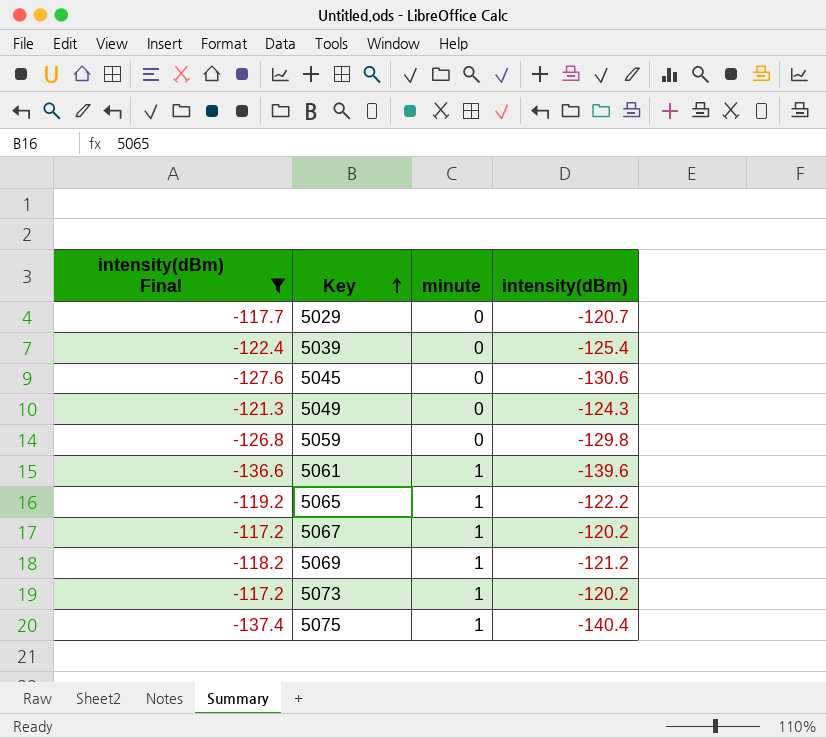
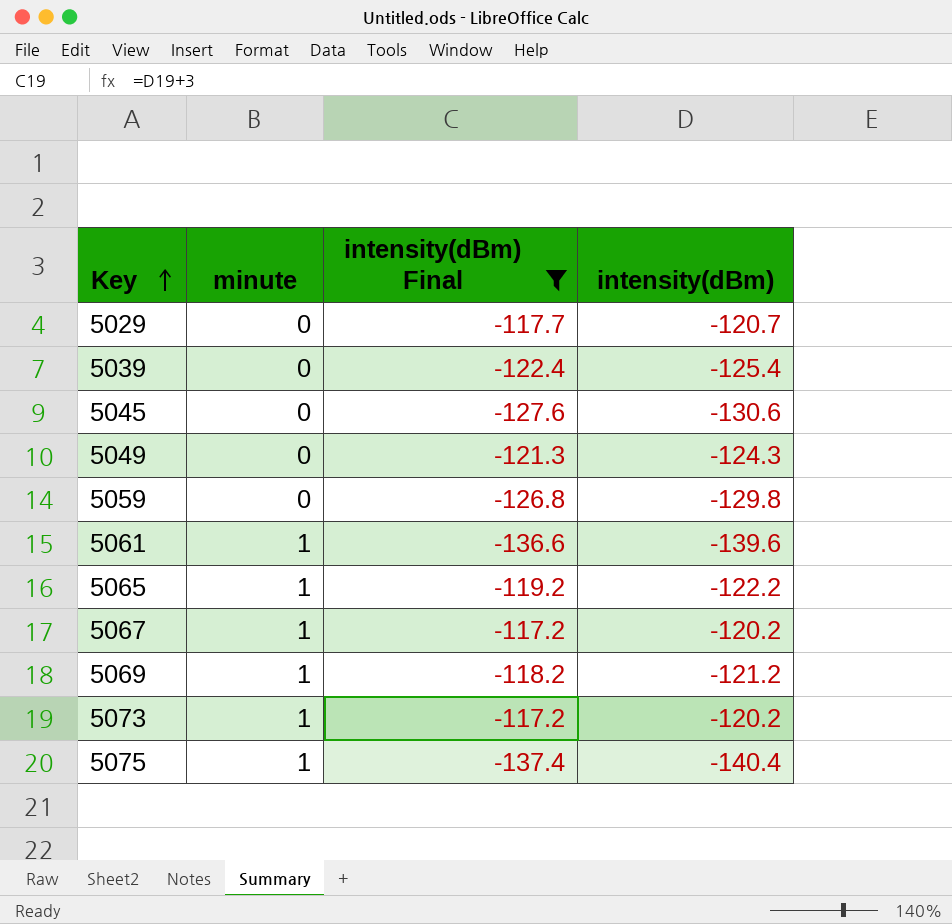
column intensity(dBm) Final | position: 1 -> 3

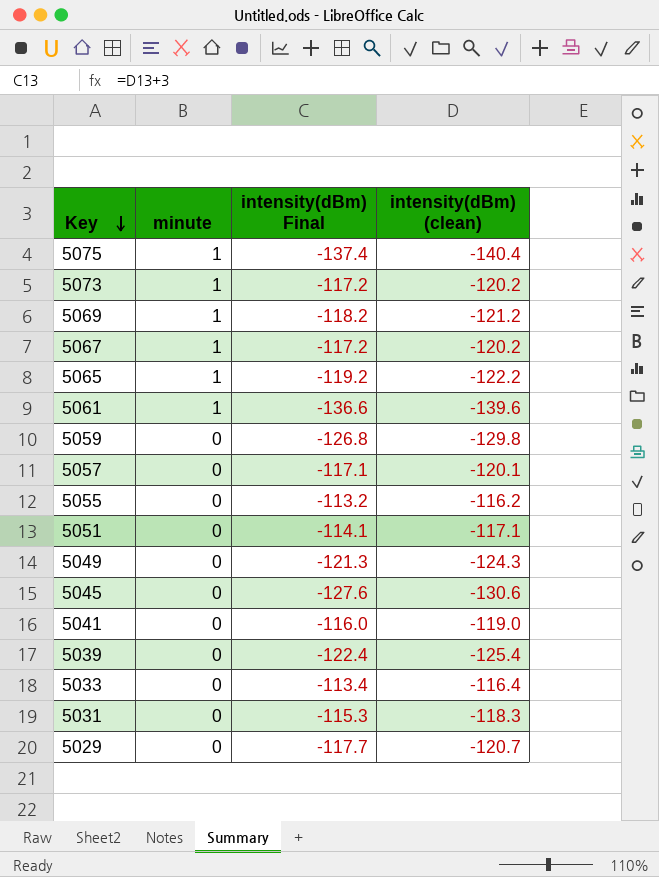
filter: intensity(dBm) Final <= -117.2 -> none
row order: Key ascending -> Key descending
column name: intensity(dBm) -> intensity(dBm) (clean)

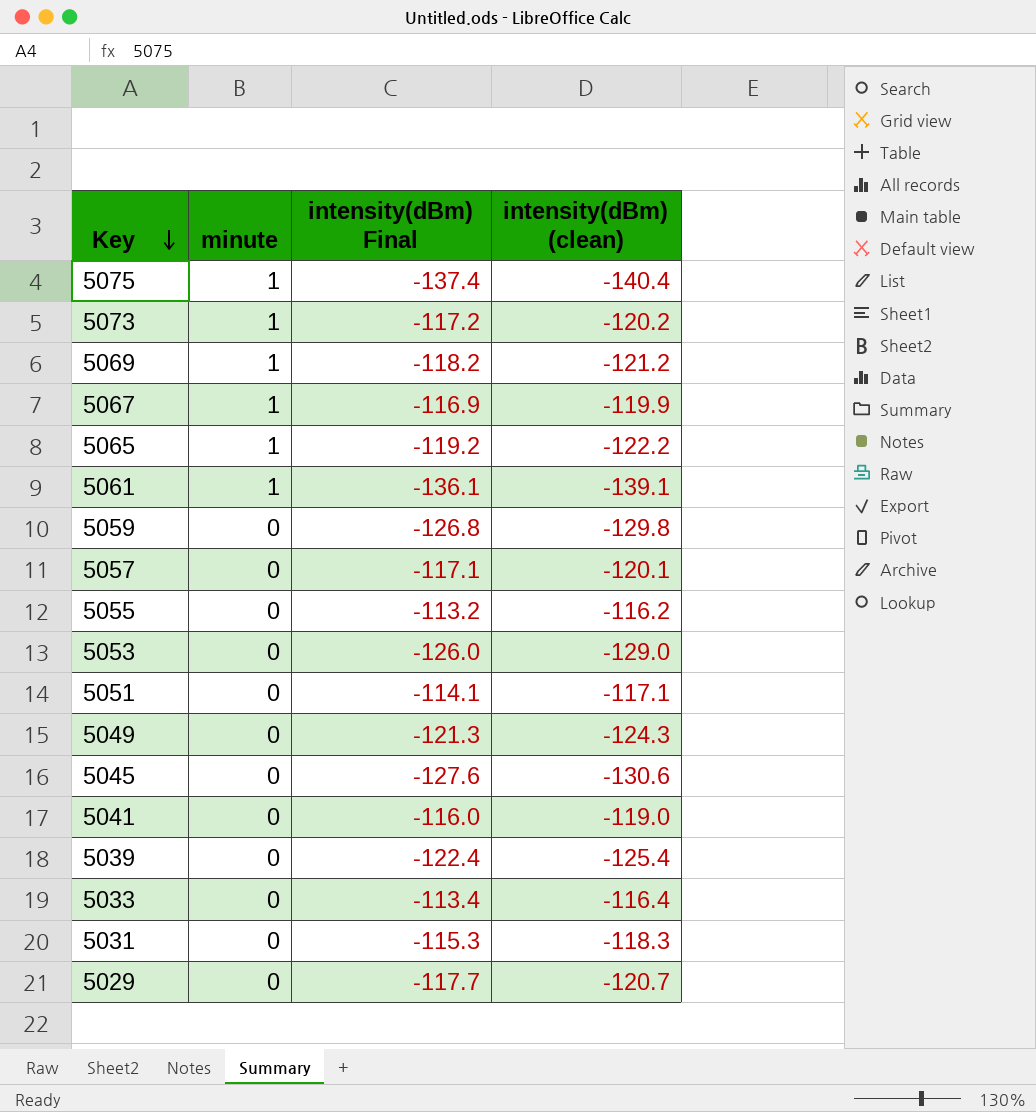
5067 | intensity(dBm) Final: -117.2 -> -116.9
5067 | intensity(dBm) (clean): -120.2 -> -119.9
5061 | intensity(dBm) Final: -136.6 -> -136.1
5061 | intensity(dBm) (clean): -139.6 -> -139.1
row 5053: none -> 0 | -126.0 | -129.0

